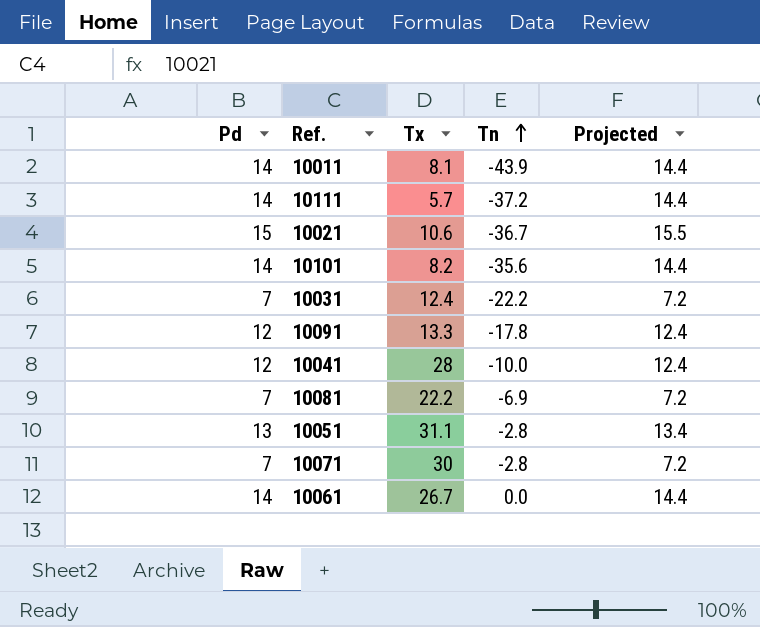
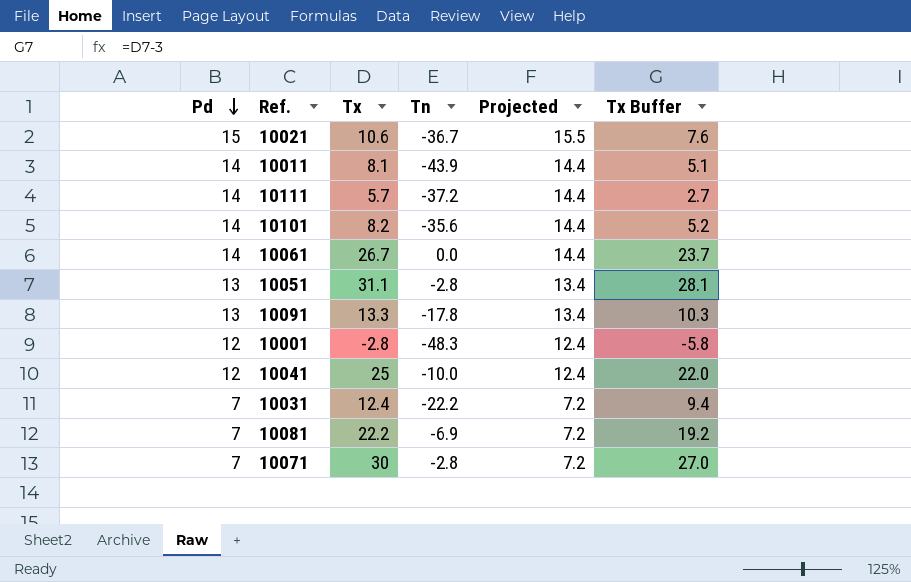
row order: Tn ascending -> Pd descending
column Tx Buffer | formula: none -> [Tx] - 3
10091 | Pd: 12 -> 13
10091 | Projected: 12.4 -> 13.4
row 10001: none -> 12 | -2.8 | -48.3 | 12.4 | -5.8
10041 | Tx: 28 -> 25

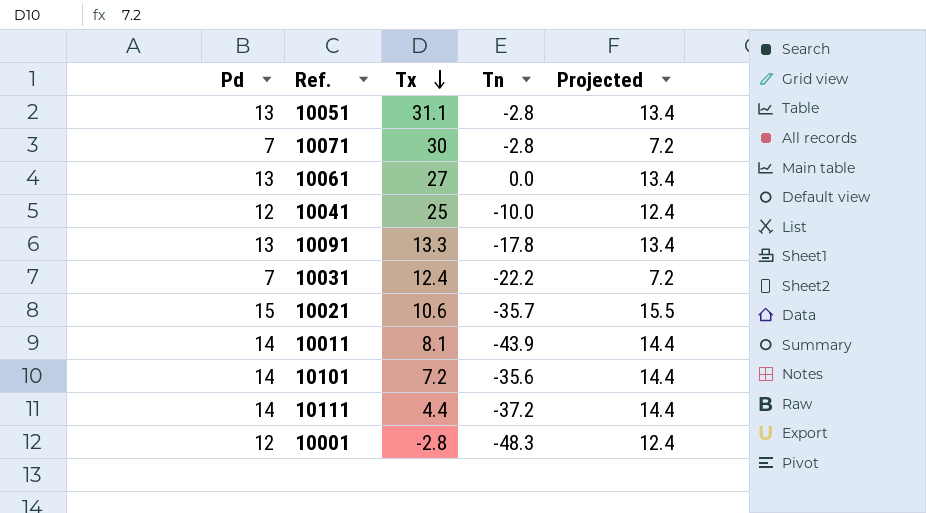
row order: Pd descending -> Tx descending
column Tx Buffer | formula: [Tx] - 3 -> none
row 10081: 7 | 22.2 | -6.9 | 7.2 | 19.2 -> none
10061 | Pd: 14 -> 13
10061 | Tx: 26.7 -> 27
10061 | Projected: 14.4 -> 13.4
10021 | Tn: -36.7 -> -35.7
10101 | Tx: 8.2 -> 7.2
10111 | Tx: 5.7 -> 4.4

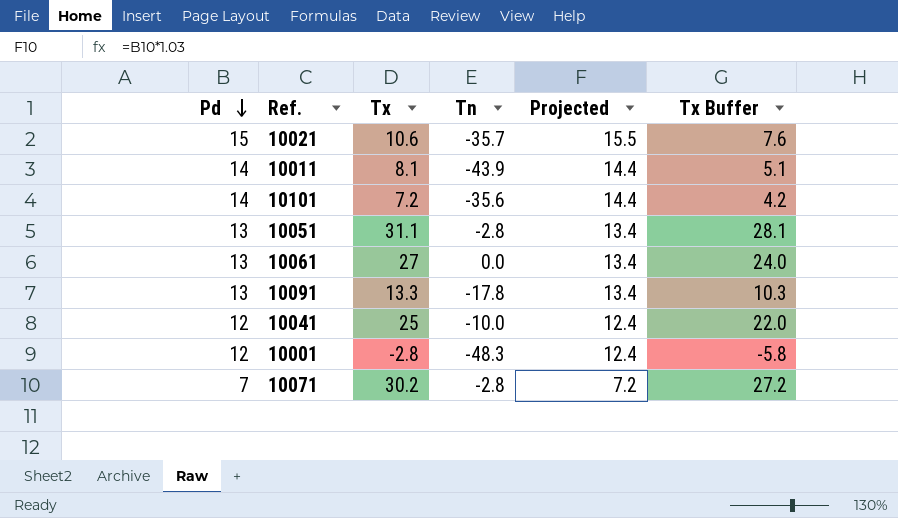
row order: Tx descending -> Pd descending
column Tx Buffer | formula: none -> [Tx] - 3
row 10031: 7 | 12.4 | -22.2 | 7.2 -> none
row 10111: 14 | 4.4 | -37.2 | 14.4 -> none
10071 | Tx: 30 -> 30.2

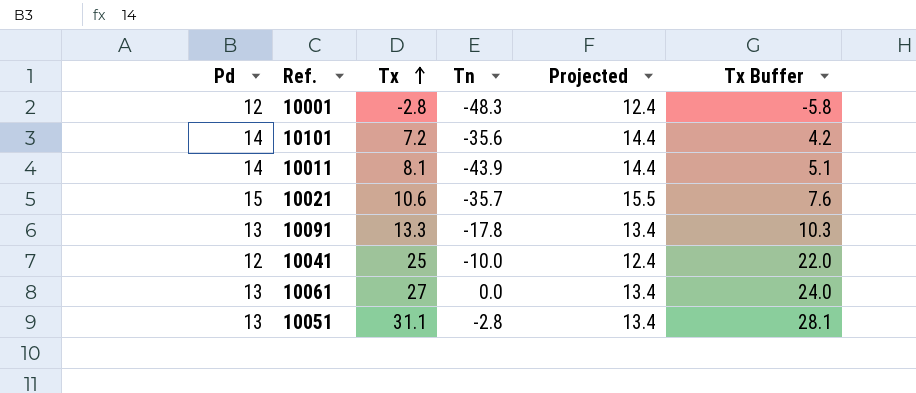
row order: Pd descending -> Tx ascending
row 10071: 7 | 30.2 | -2.8 | 7.2 | 27.2 -> none

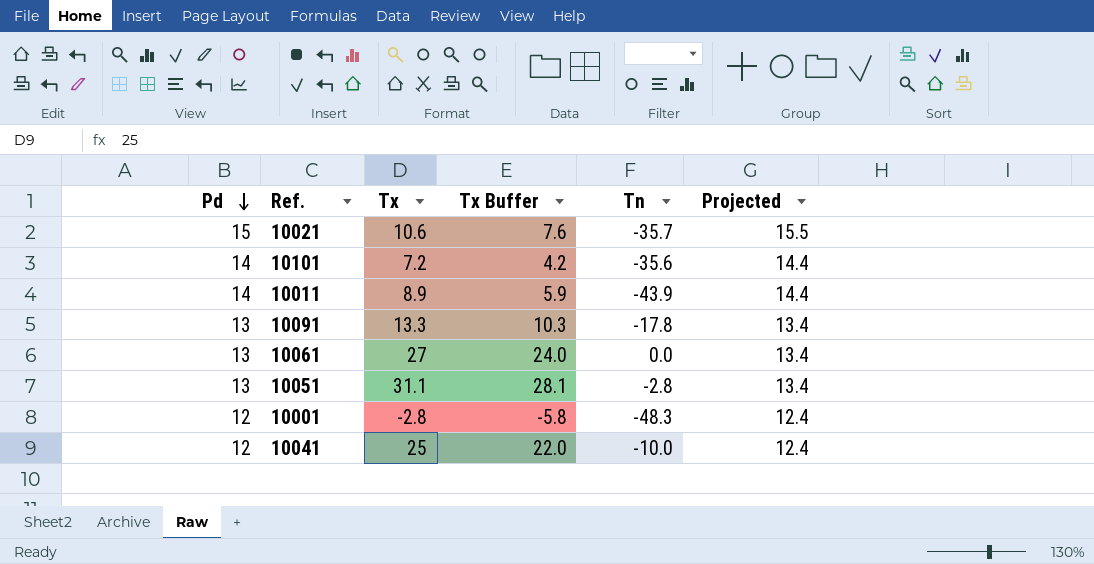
row order: Tx ascending -> Pd descending
column Tx Buffer | position: 6 -> 4
10011 | Tx: 8.1 -> 8.9
10011 | Tx Buffer: 5.1 -> 5.9

